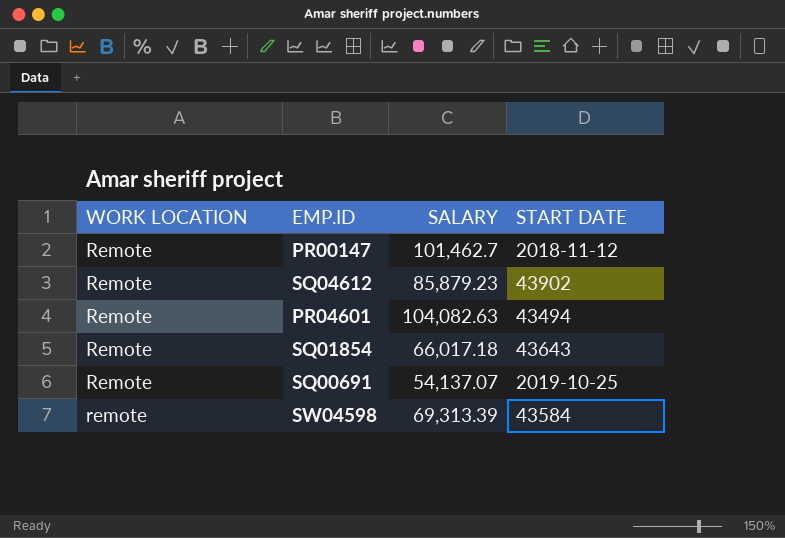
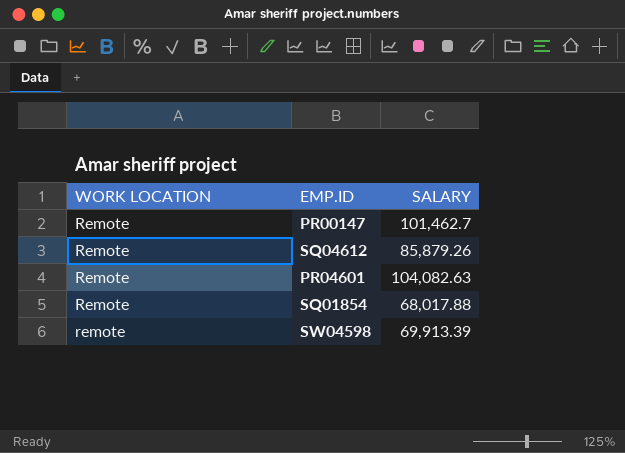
column START DATE | position: 4 -> none
row SQ00691: Remote | 54,137.07 | 2019-10-25 -> none
SQ04612 | SALARY: 85,879.23 -> 85,879.26
SQ01854 | SALARY: 66,017.18 -> 68,017.88
SW04598 | SALARY: 69,313.39 -> 69,913.39

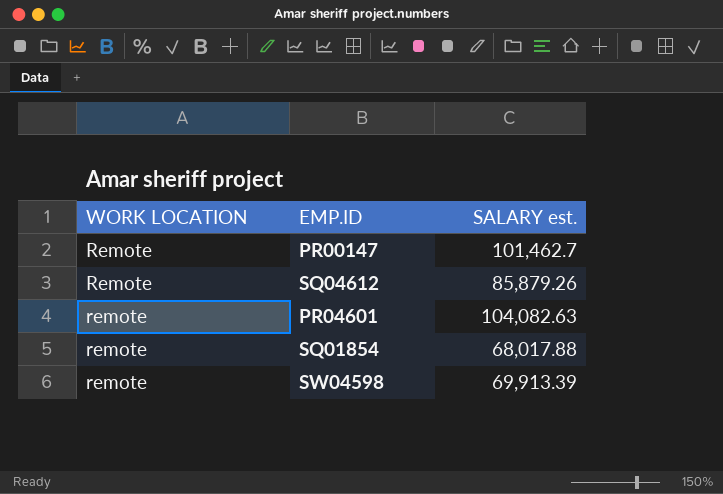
column name: SALARY -> SALARY est.
PR04601 | WORK LOCATION: Remote -> remote
SQ01854 | WORK LOCATION: Remote -> remote

